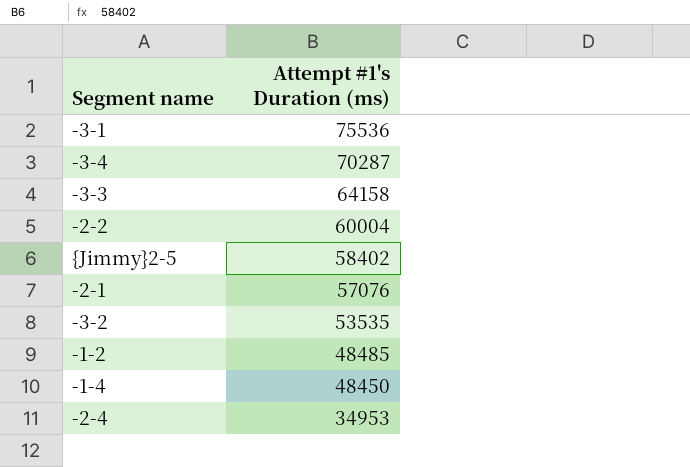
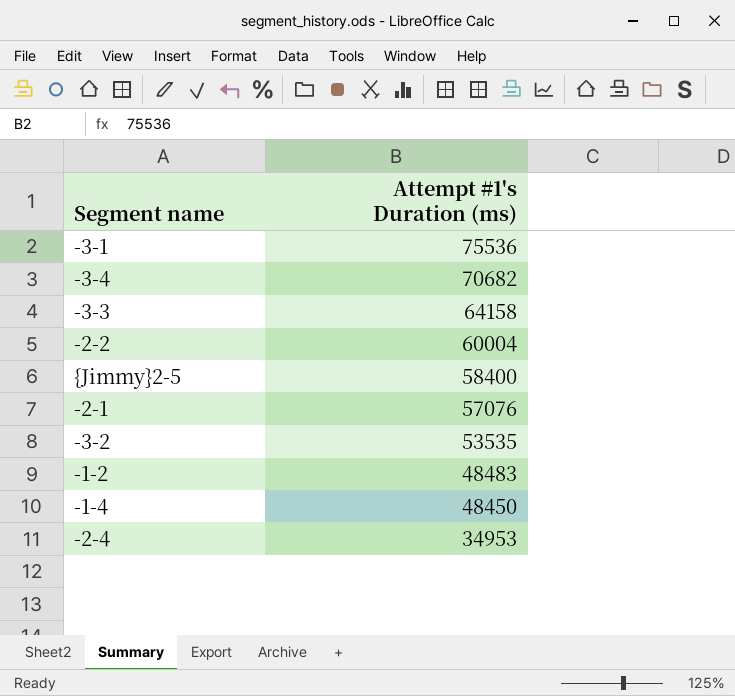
-3-4 | Attempt #1's Duration (ms): 70287 -> 70682
{Jimmy}2-5 | Attempt #1's Duration (ms): 58402 -> 58400
-1-2 | Attempt #1's Duration (ms): 48485 -> 48483

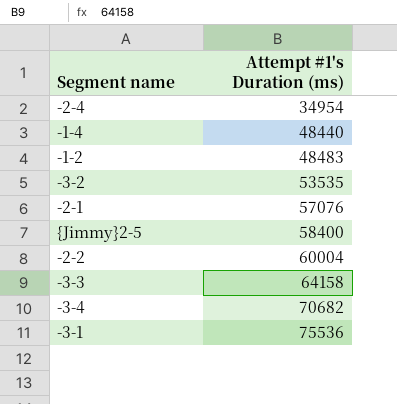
row order: Attempt #1's Duration (ms) descending -> Attempt #1's Duration (ms) ascending
-2-4 | Attempt #1's Duration (ms): 34953 -> 34954
-1-4 | Attempt #1's Duration (ms): 48450 -> 48440

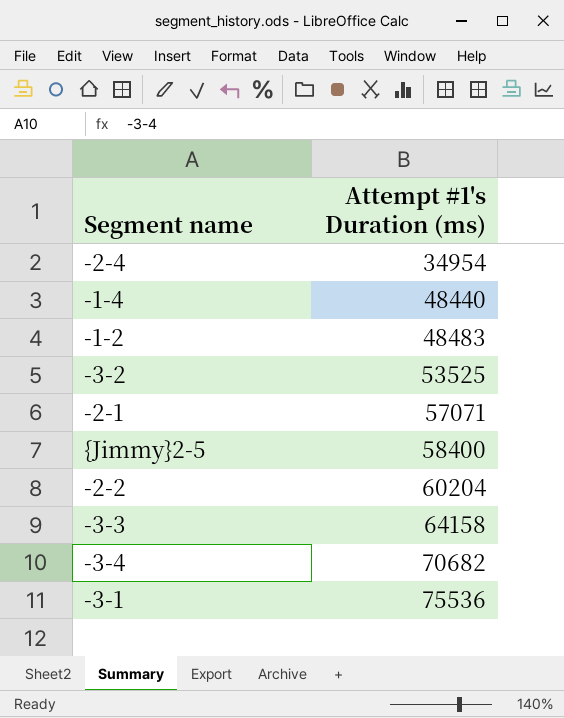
-3-2 | Attempt #1's Duration (ms): 53535 -> 53525
-2-1 | Attempt #1's Duration (ms): 57076 -> 57071
-2-2 | Attempt #1's Duration (ms): 60004 -> 60204

